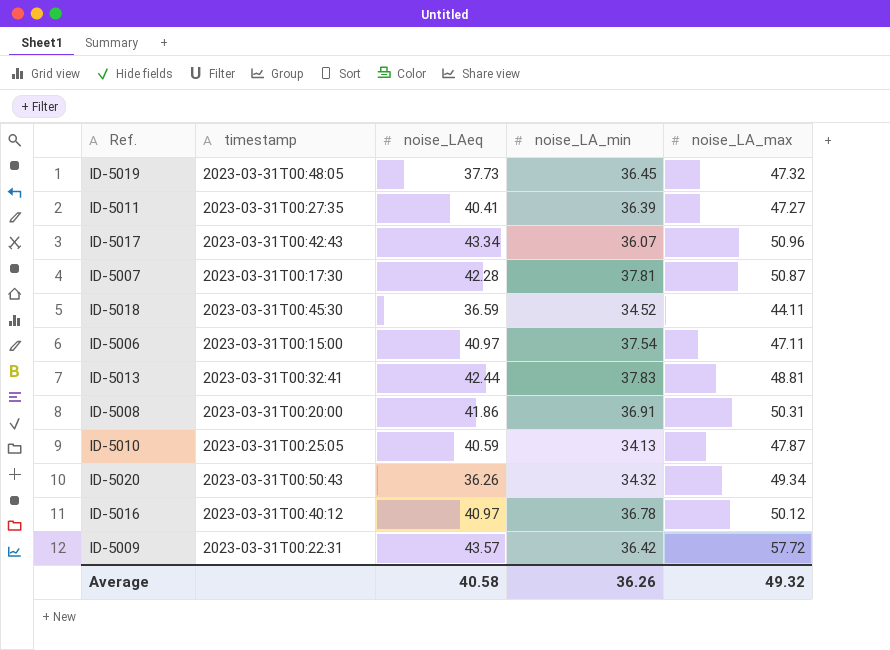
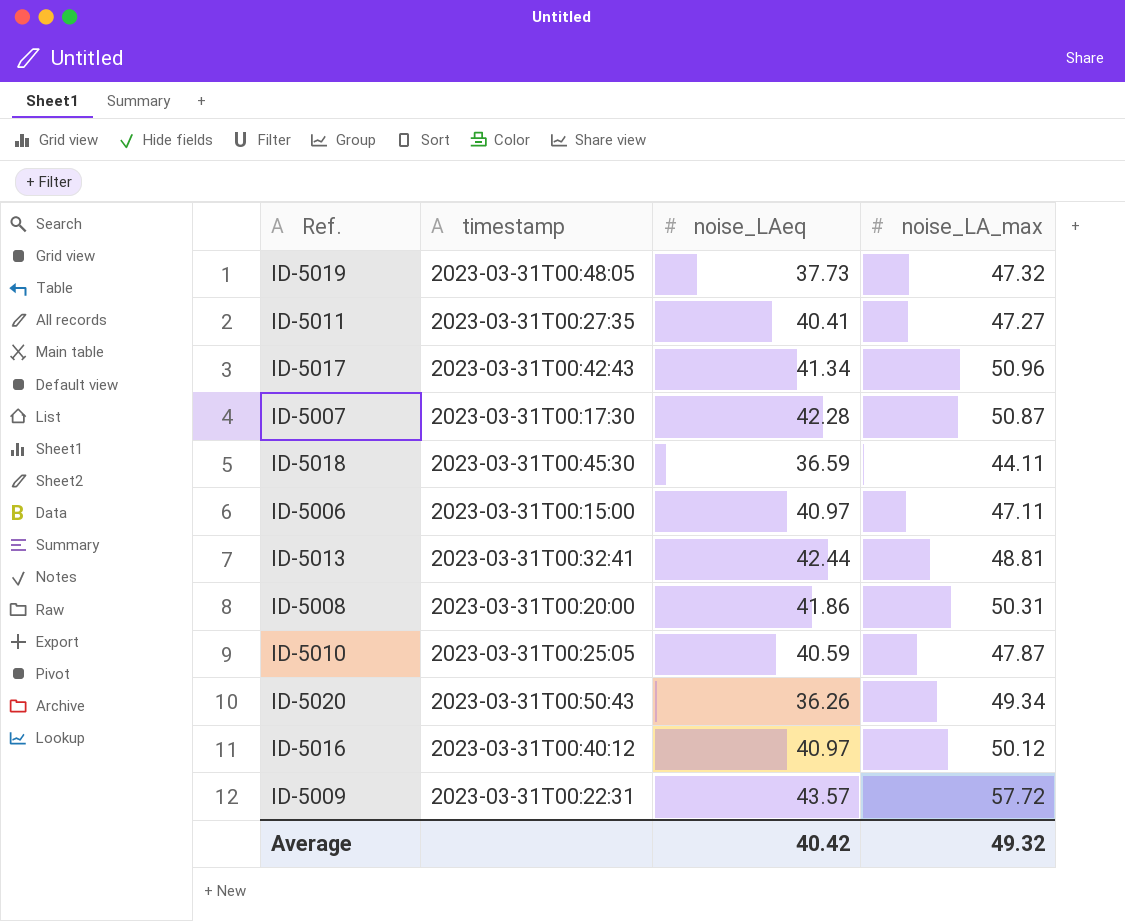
column noise_LA_min | position: 4 -> none
ID-5017 | noise_LAeq: 43.34 -> 41.34
Average | noise_LAeq: 40.58 -> 40.42

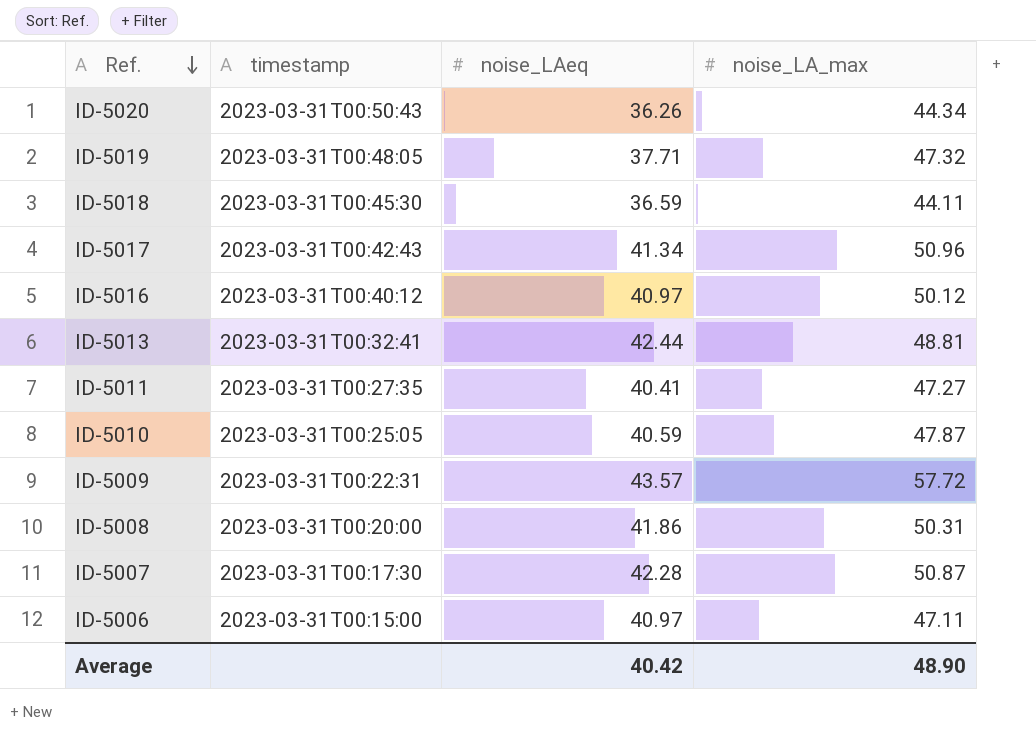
row order: none -> Ref. descending
ID-5020 | noise_LA_max: 49.34 -> 44.34
ID-5019 | noise_LAeq: 37.73 -> 37.71
Average | noise_LA_max: 49.32 -> 48.90

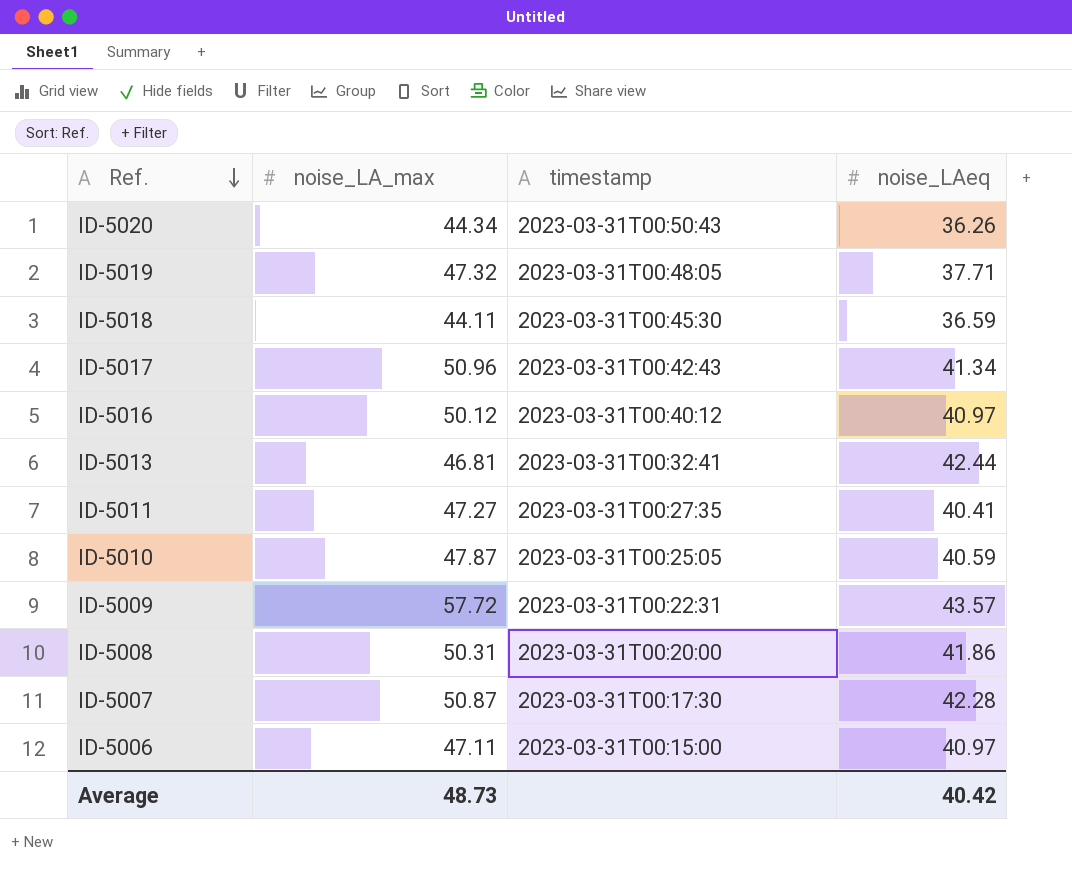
column noise_LA_max | position: 4 -> 2
ID-5013 | noise_LA_max: 48.81 -> 46.81
Average | noise_LA_max: 48.90 -> 48.73

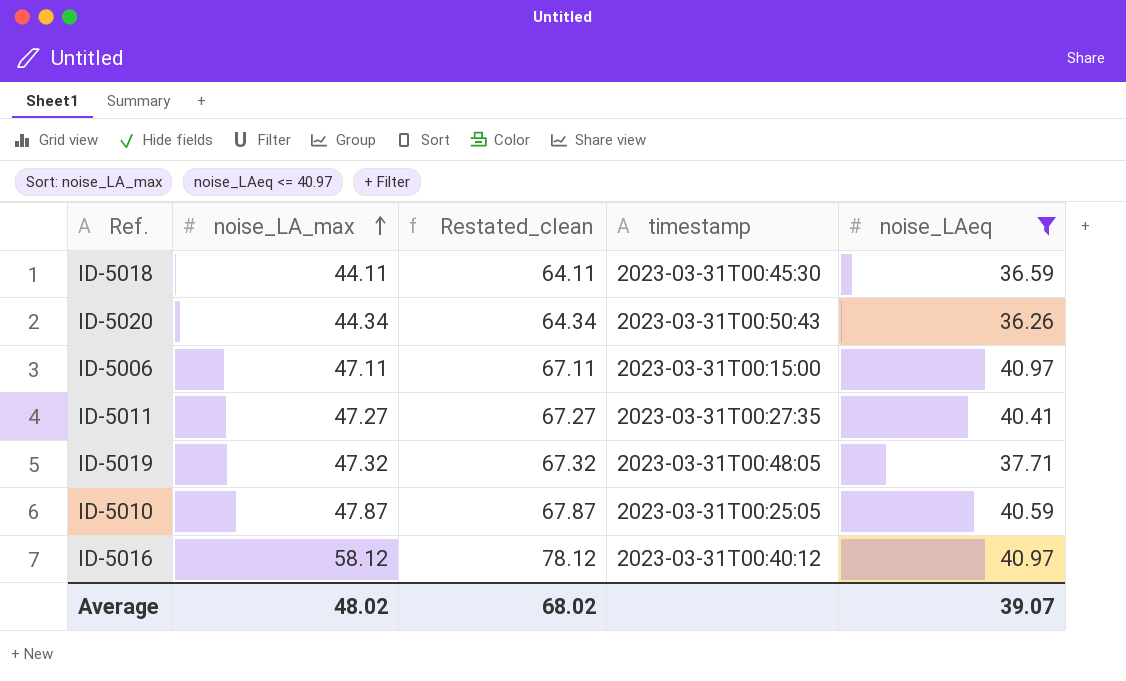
filter: none -> noise_LAeq <= 40.97
row order: Ref. descending -> noise_LA_max ascending
column Restated_clean | formula: none -> [noise_LA_max] + 20
ID-5016 | noise_LA_max: 50.12 -> 58.12
Average | noise_LA_max: 48.73 -> 48.02
Average | noise_LAeq: 40.42 -> 39.07

